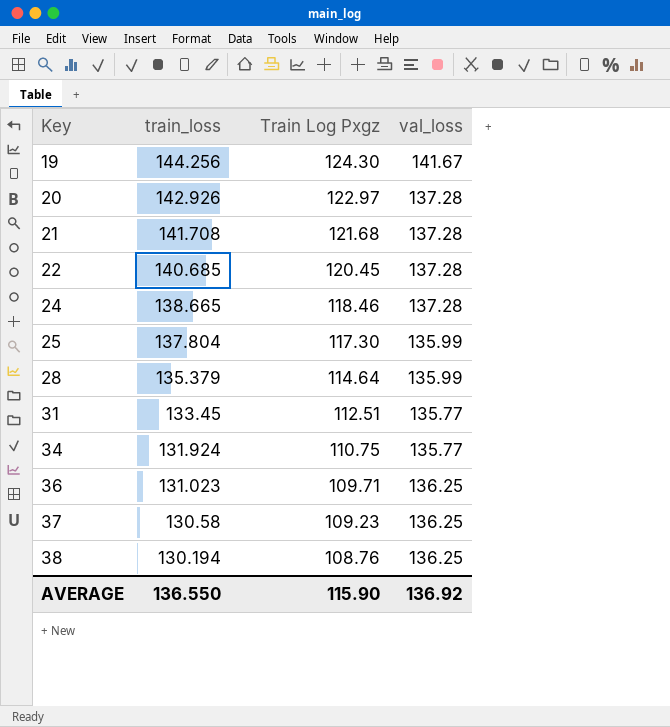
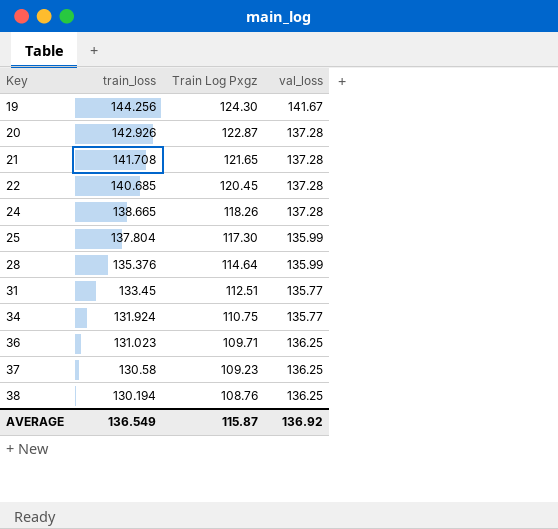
20 | Train Log Pxgz: 122.97 -> 122.87
21 | Train Log Pxgz: 121.68 -> 121.65
24 | Train Log Pxgz: 118.46 -> 118.26
28 | train_loss: 135.379 -> 135.376
AVERAGE | train_loss: 136.550 -> 136.549
AVERAGE | Train Log Pxgz: 115.90 -> 115.87

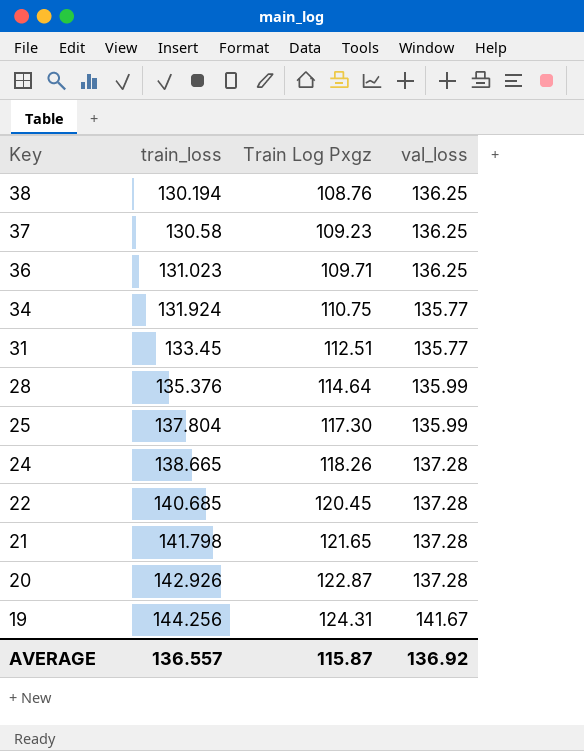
row order: Key ascending -> Key descending
21 | train_loss: 141.708 -> 141.798
19 | Train Log Pxgz: 124.30 -> 124.31
AVERAGE | train_loss: 136.549 -> 136.557

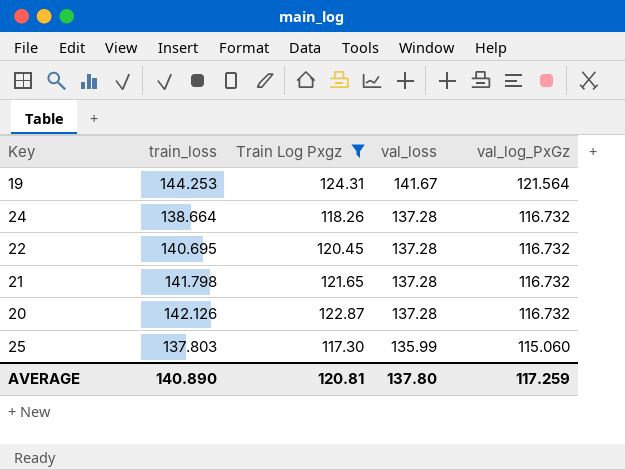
filter: none -> Train Log Pxgz >= 117.30
row order: Key descending -> val_loss descending
column val_log_PxGz | position: none -> 5
19 | train_loss: 144.256 -> 144.253
24 | train_loss: 138.665 -> 138.664
22 | train_loss: 140.685 -> 140.695
20 | train_loss: 142.926 -> 142.126
25 | train_loss: 137.804 -> 137.803
AVERAGE | train_loss: 136.557 -> 140.890
AVERAGE | Train Log Pxgz: 115.87 -> 120.81
AVERAGE | val_loss: 136.92 -> 137.80

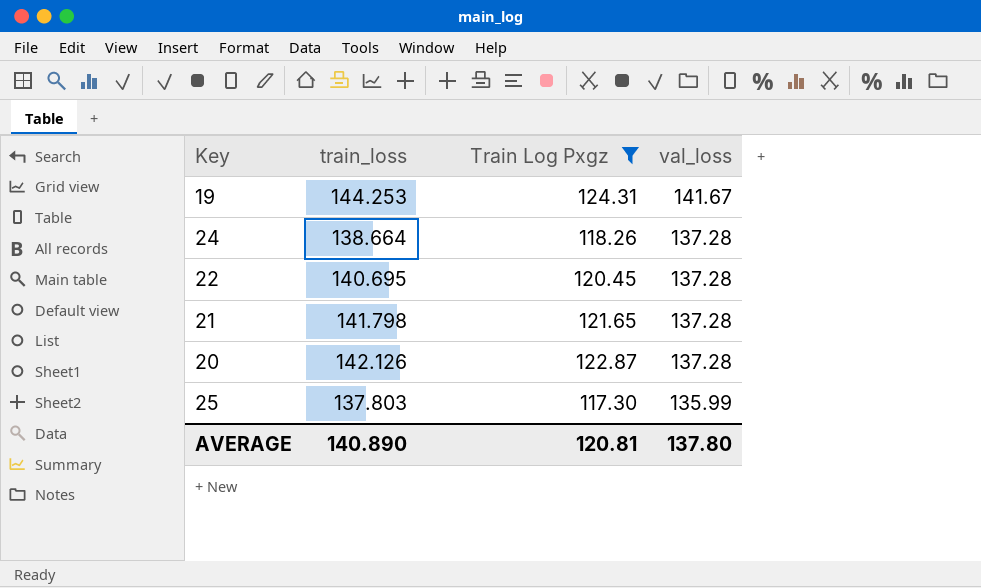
column val_log_PxGz | position: 5 -> none

